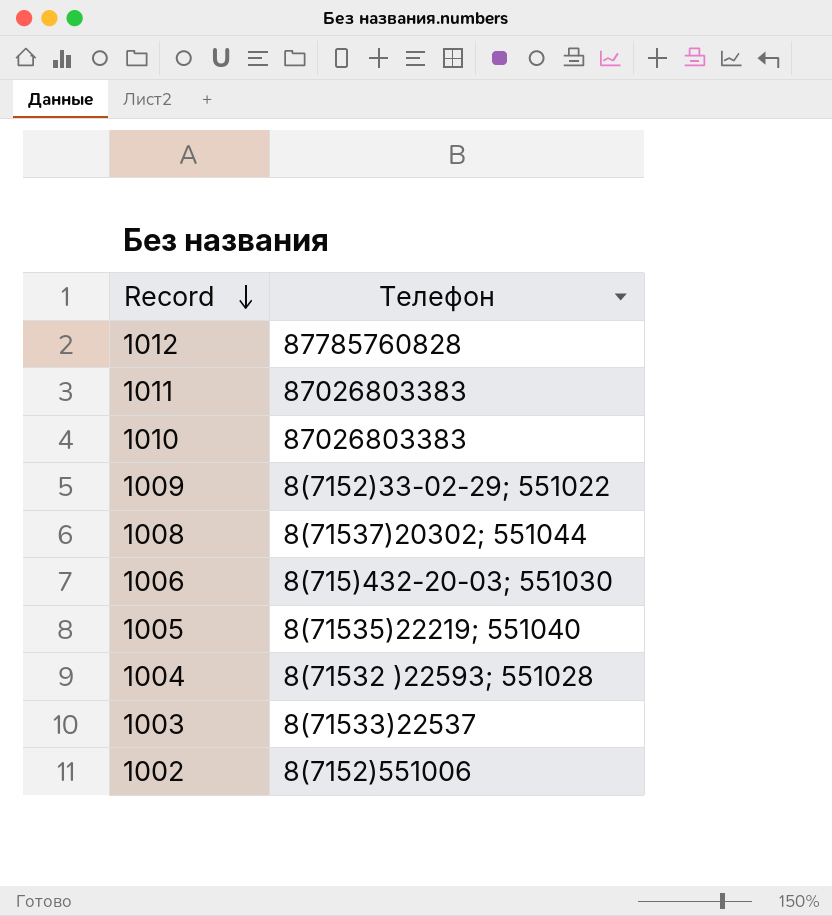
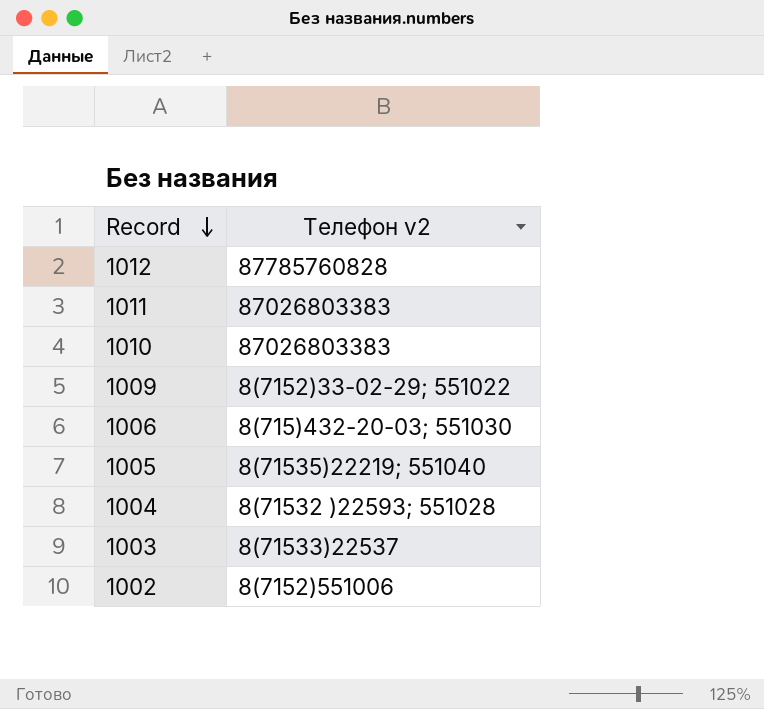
column name: Телефон -> Телефон v2
row 1008: 8(71537)20302; 551044 -> none

